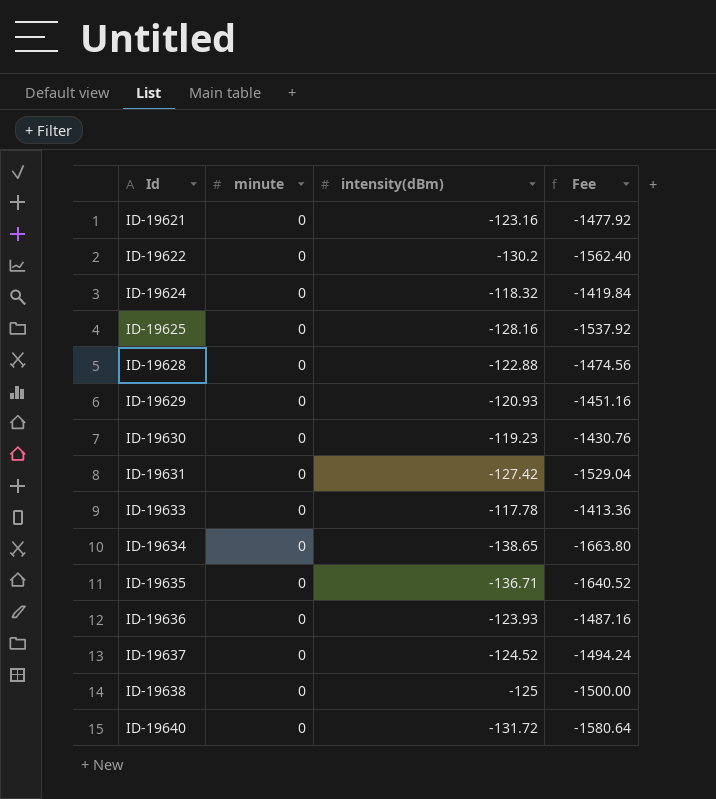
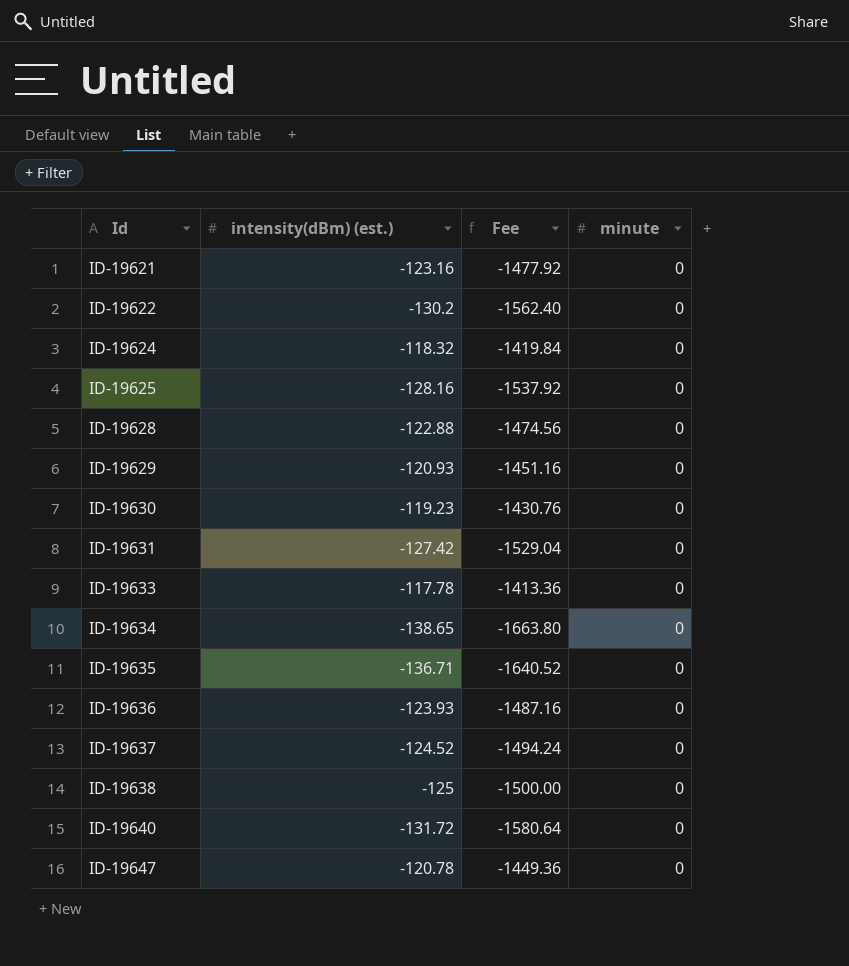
column name: intensity(dBm) -> intensity(dBm) (est.)
column minute | position: 2 -> 4
row ID-19647: none -> -120.78 | -1449.36 | 0

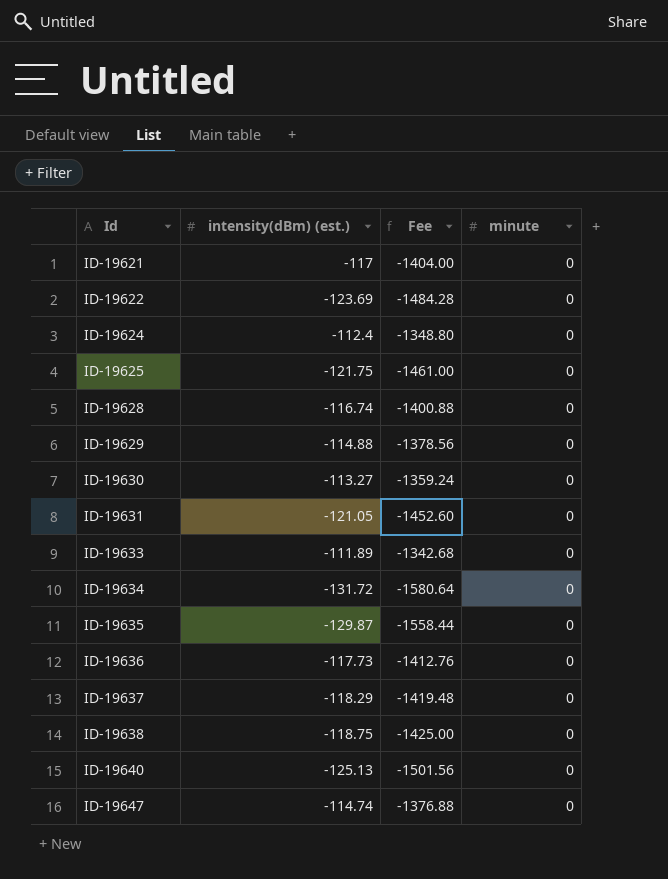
ID-19621 | intensity(dBm) (est.): -123.16 -> -117
ID-19621 | Fee: -1477.92 -> -1404.00
ID-19622 | intensity(dBm) (est.): -130.2 -> -123.69
ID-19622 | Fee: -1562.40 -> -1484.28
ID-19624 | intensity(dBm) (est.): -118.32 -> -112.4
ID-19624 | Fee: -1419.84 -> -1348.80
ID-19625 | intensity(dBm) (est.): -128.16 -> -121.75
ID-19625 | Fee: -1537.92 -> -1461.00
ID-19628 | intensity(dBm) (est.): -122.88 -> -116.74
ID-19628 | Fee: -1474.56 -> -1400.88
ID-19629 | intensity(dBm) (est.): -120.93 -> -114.88
ID-19629 | Fee: -1451.16 -> -1378.56
ID-19630 | intensity(dBm) (est.): -119.23 -> -113.27
ID-19630 | Fee: -1430.76 -> -1359.24
ID-19631 | intensity(dBm) (est.): -127.42 -> -121.05
ID-19631 | Fee: -1529.04 -> -1452.60
ID-19633 | intensity(dBm) (est.): -117.78 -> -111.89
ID-19633 | Fee: -1413.36 -> -1342.68
ID-19634 | intensity(dBm) (est.): -138.65 -> -131.72
ID-19634 | Fee: -1663.80 -> -1580.64
ID-19635 | intensity(dBm) (est.): -136.71 -> -129.87
ID-19635 | Fee: -1640.52 -> -1558.44
ID-19636 | intensity(dBm) (est.): -123.93 -> -117.73
ID-19636 | Fee: -1487.16 -> -1412.76
ID-19637 | intensity(dBm) (est.): -124.52 -> -118.29
ID-19637 | Fee: -1494.24 -> -1419.48
ID-19638 | intensity(dBm) (est.): -125 -> -118.75
ID-19638 | Fee: -1500.00 -> -1425.00
ID-19640 | intensity(dBm) (est.): -131.72 -> -125.13
ID-19640 | Fee: -1580.64 -> -1501.56
ID-19647 | intensity(dBm) (est.): -120.78 -> -114.74
ID-19647 | Fee: -1449.36 -> -1376.88

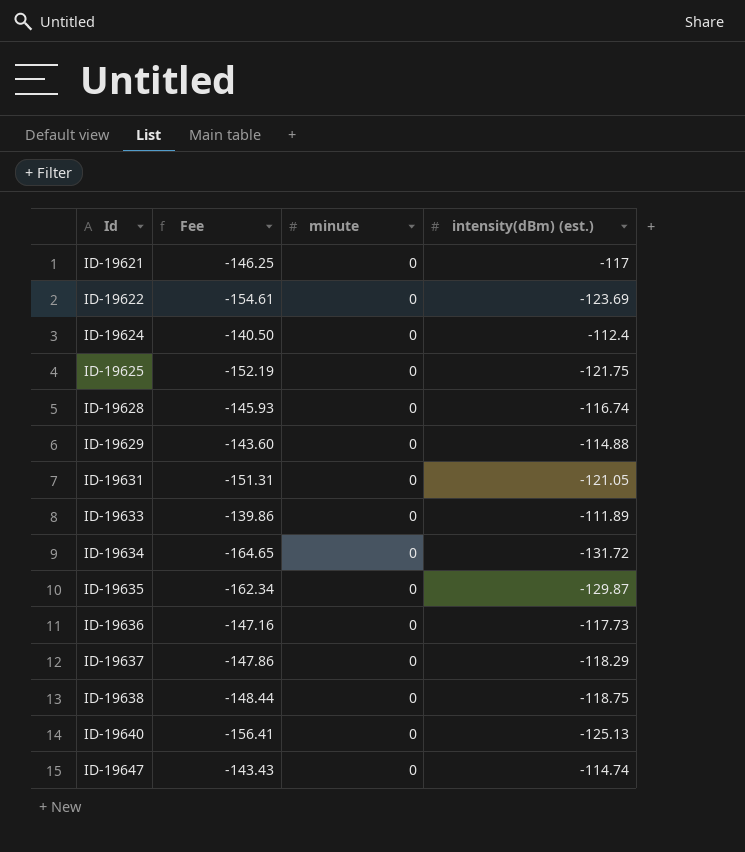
column Fee | formula: [intensity(dBm) (est.)] * 12 -> [intensity(dBm) (est.)] * 1.25
column intensity(dBm) (est.) | position: 2 -> 4
row ID-19630: -113.27 | -1359.24 | 0 -> none

